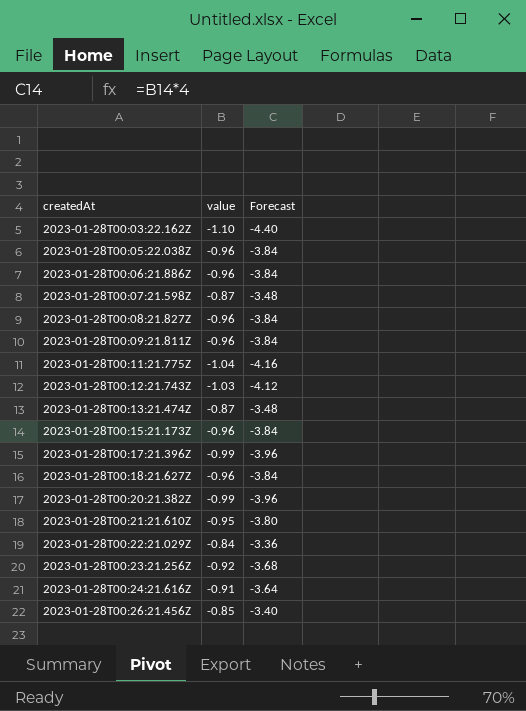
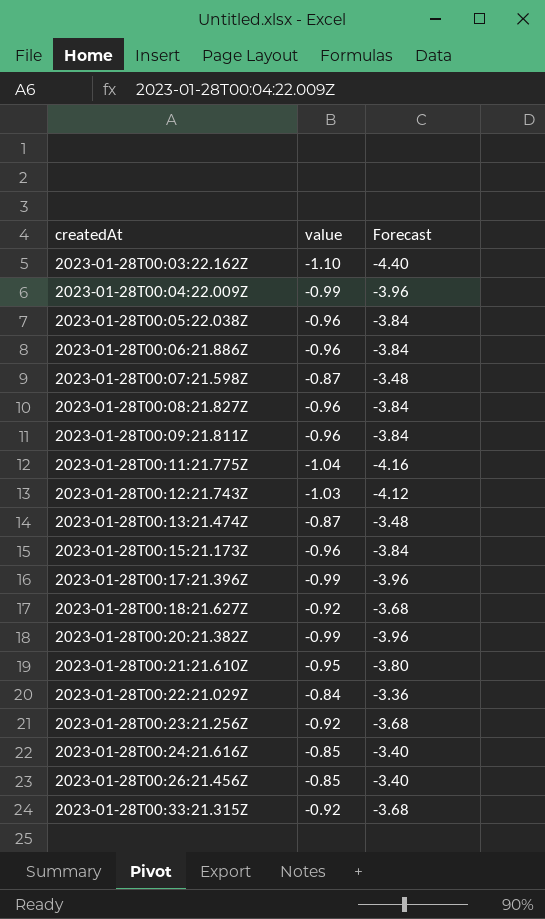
row 2023-01-28T00:04:22.009Z: none -> -0.99 | -3.96
2023-01-28T00:18:21.627Z | value: -0.96 -> -0.92
2023-01-28T00:18:21.627Z | Forecast: -3.84 -> -3.68
2023-01-28T00:24:21.616Z | value: -0.91 -> -0.85
2023-01-28T00:24:21.616Z | Forecast: -3.64 -> -3.40
row 2023-01-28T00:33:21.315Z: none -> -0.92 | -3.68

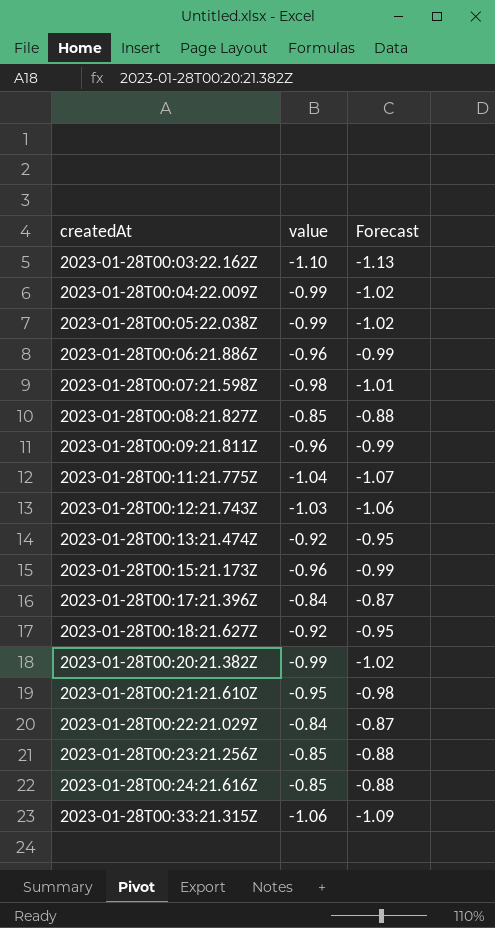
column Forecast | formula: [value] * 4 -> [value] * 1.03
row 2023-01-28T00:26:21.456Z: -0.85 | -3.40 -> none
2023-01-28T00:05:22.038Z | value: -0.96 -> -0.99
2023-01-28T00:07:21.598Z | value: -0.87 -> -0.98
2023-01-28T00:08:21.827Z | value: -0.96 -> -0.85
2023-01-28T00:13:21.474Z | value: -0.87 -> -0.92
2023-01-28T00:17:21.396Z | value: -0.99 -> -0.84
2023-01-28T00:23:21.256Z | value: -0.92 -> -0.85
2023-01-28T00:33:21.315Z | value: -0.92 -> -1.06

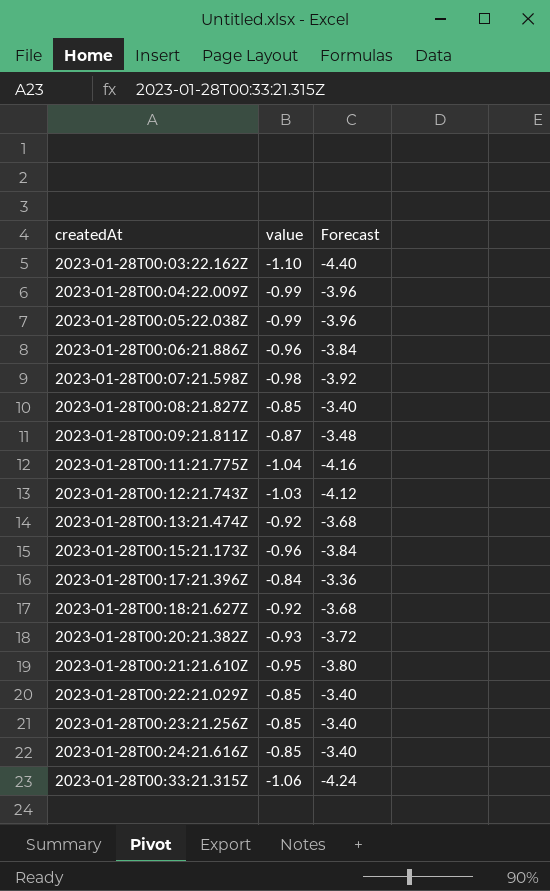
column Forecast | formula: [value] * 1.03 -> [value] * 4
2023-01-28T00:09:21.811Z | value: -0.96 -> -0.87
2023-01-28T00:20:21.382Z | value: -0.99 -> -0.93
2023-01-28T00:22:21.029Z | value: -0.84 -> -0.85

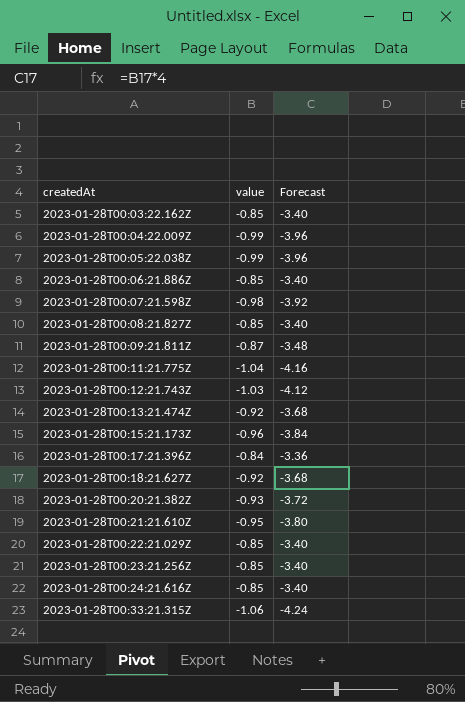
2023-01-28T00:03:22.162Z | value: -1.10 -> -0.85
2023-01-28T00:03:22.162Z | Forecast: -4.40 -> -3.40
2023-01-28T00:06:21.886Z | value: -0.96 -> -0.85
2023-01-28T00:06:21.886Z | Forecast: -3.84 -> -3.40

